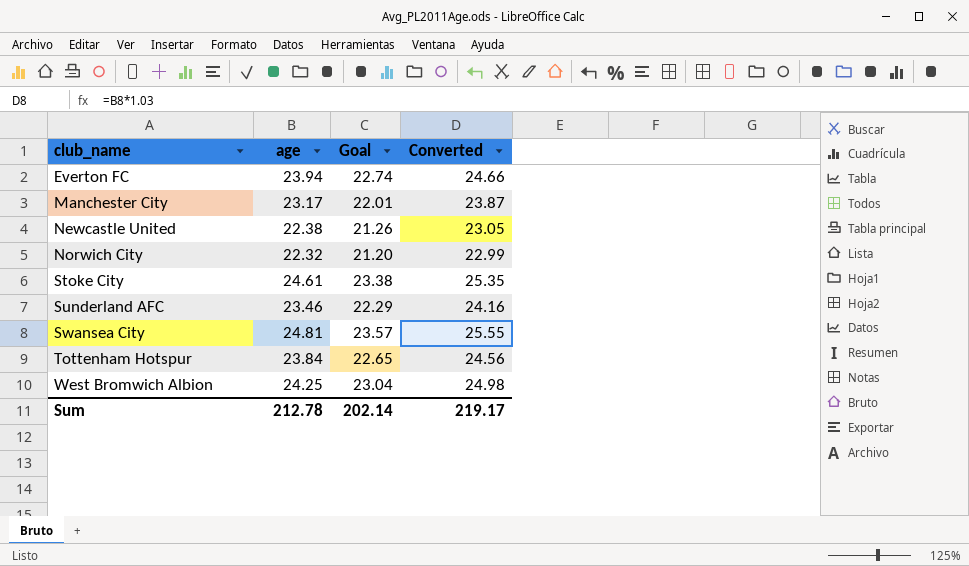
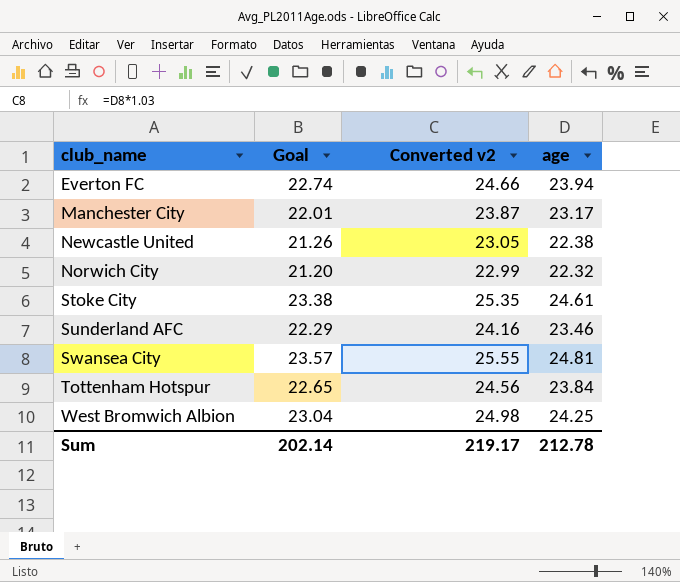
column name: Converted -> Converted v2
column age | position: 2 -> 4

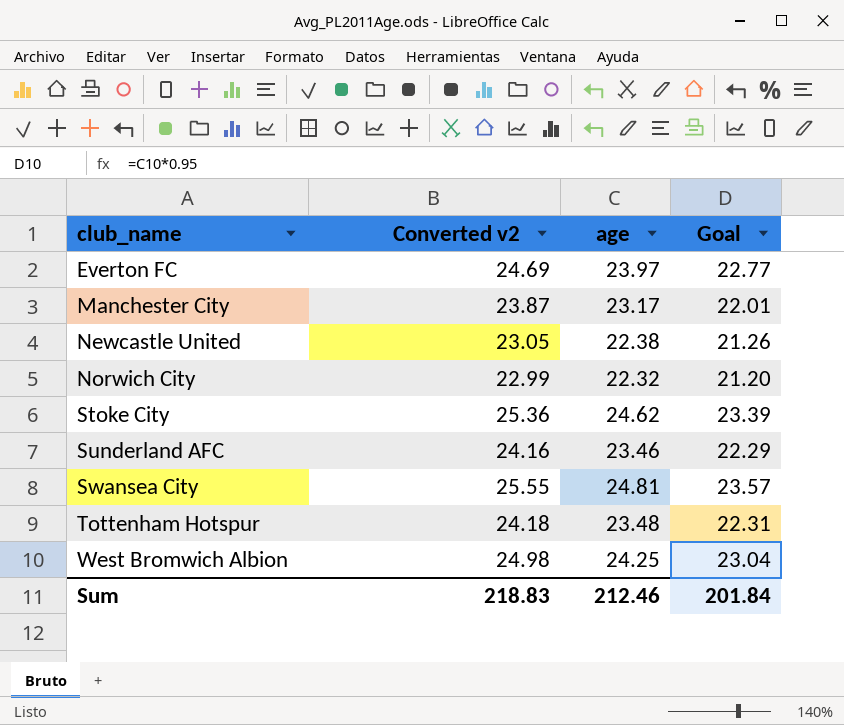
column Goal | position: 2 -> 4
Everton FC | Converted v2: 24.66 -> 24.69
Everton FC | age: 23.94 -> 23.97
Everton FC | Goal: 22.74 -> 22.77
Stoke City | Converted v2: 25.35 -> 25.36
Stoke City | age: 24.61 -> 24.62
Stoke City | Goal: 23.38 -> 23.39
Tottenham Hotspur | Converted v2: 24.56 -> 24.18
Tottenham Hotspur | age: 23.84 -> 23.48
Tottenham Hotspur | Goal: 22.65 -> 22.31
Sum | Converted v2: 219.17 -> 218.83
Sum | age: 212.78 -> 212.46
Sum | Goal: 202.14 -> 201.84

